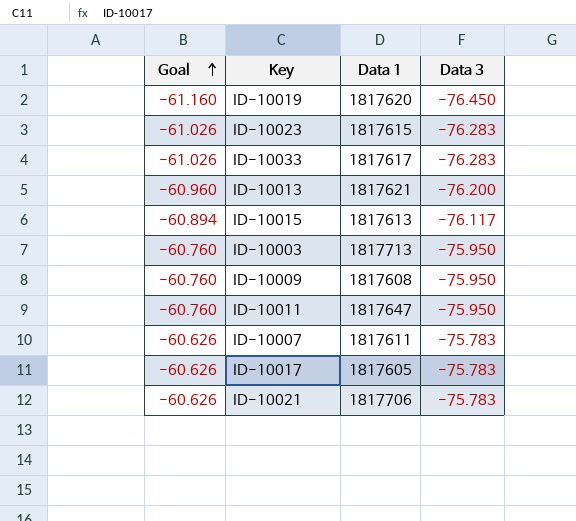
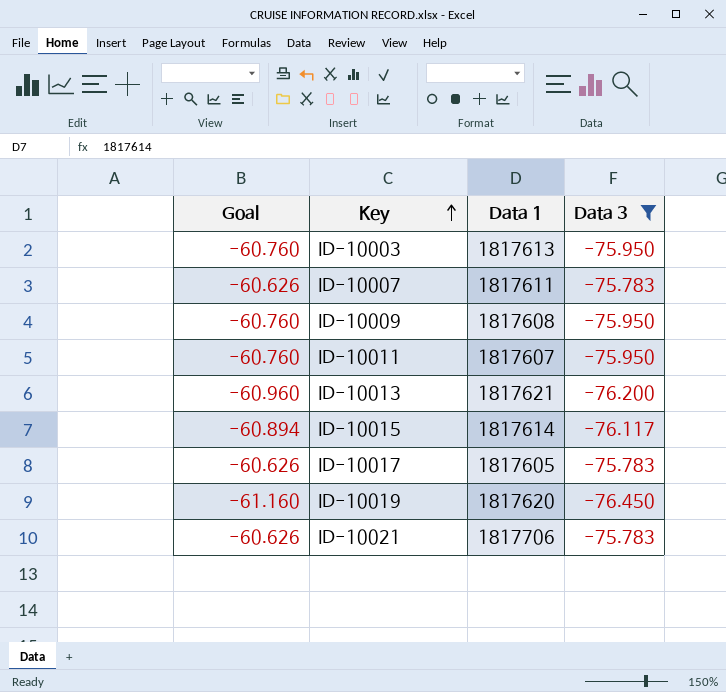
filter: none -> Data 3 != -76.283
row order: Goal ascending -> Key ascending
ID-10003 | Data 1: 1817713 -> 1817613
ID-10011 | Data 1: 1817647 -> 1817607
ID-10015 | Data 1: 1817613 -> 1817614

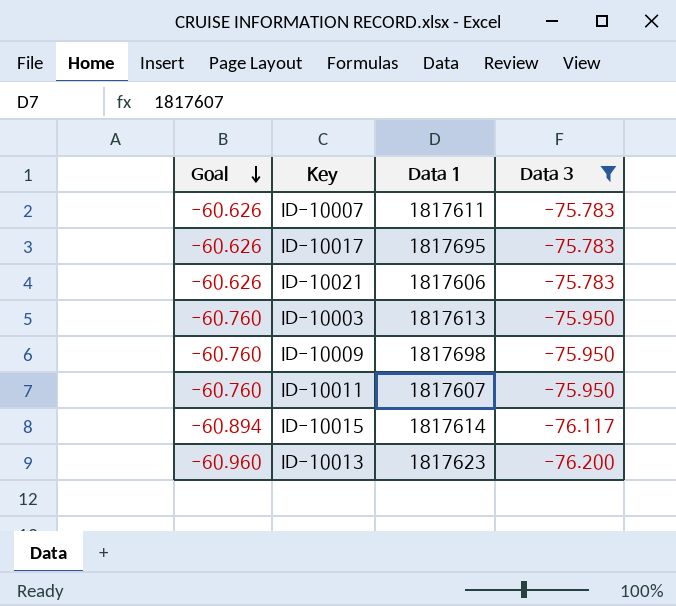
row order: Key ascending -> Goal descending
row ID-10019: -61.160 | 1817620 | -76.450 -> none
ID-10017 | Data 1: 1817605 -> 1817695
ID-10021 | Data 1: 1817706 -> 1817606
ID-10009 | Data 1: 1817608 -> 1817698
ID-10013 | Data 1: 1817621 -> 1817623

